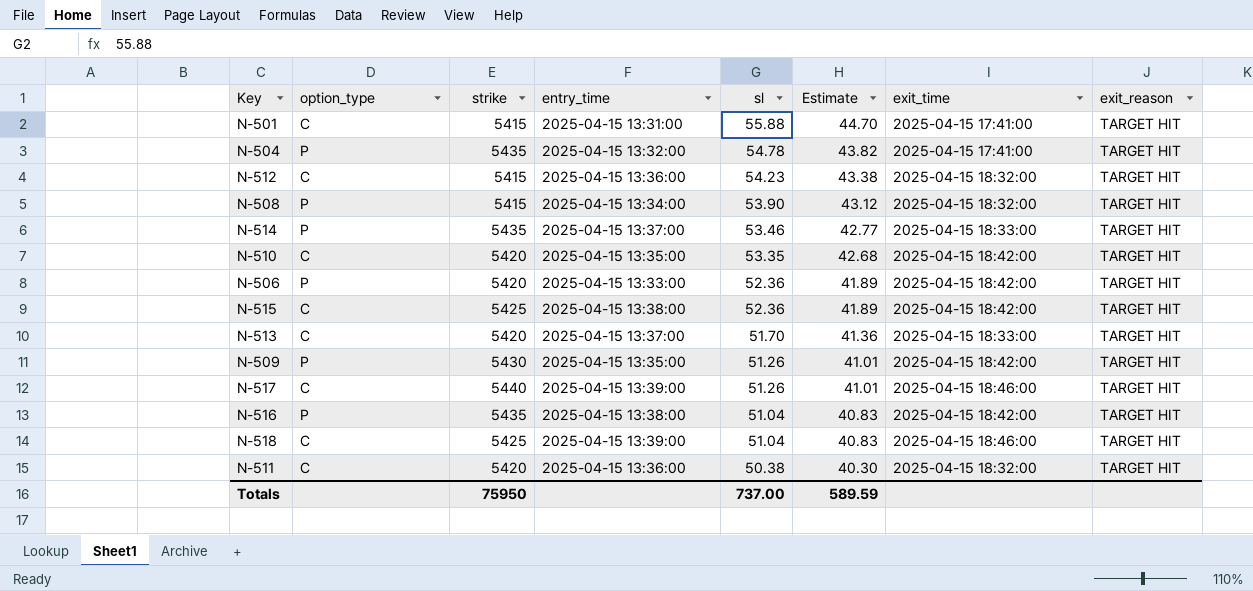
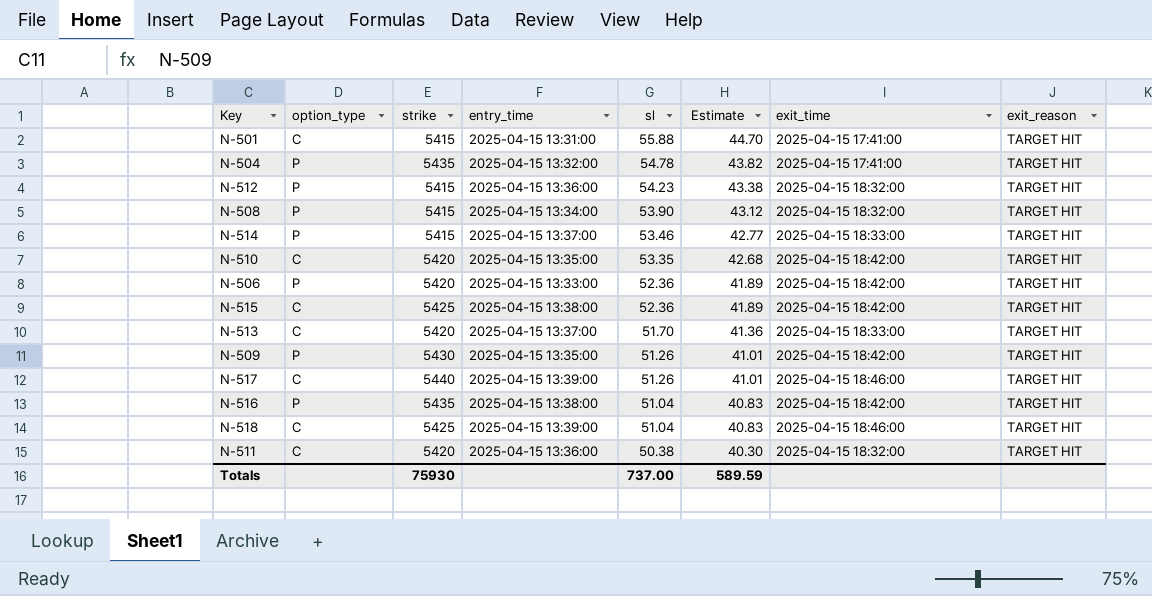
N-512 | option_type: C -> P
N-514 | strike: 5435 -> 5415
Totals | strike: 75950 -> 75930

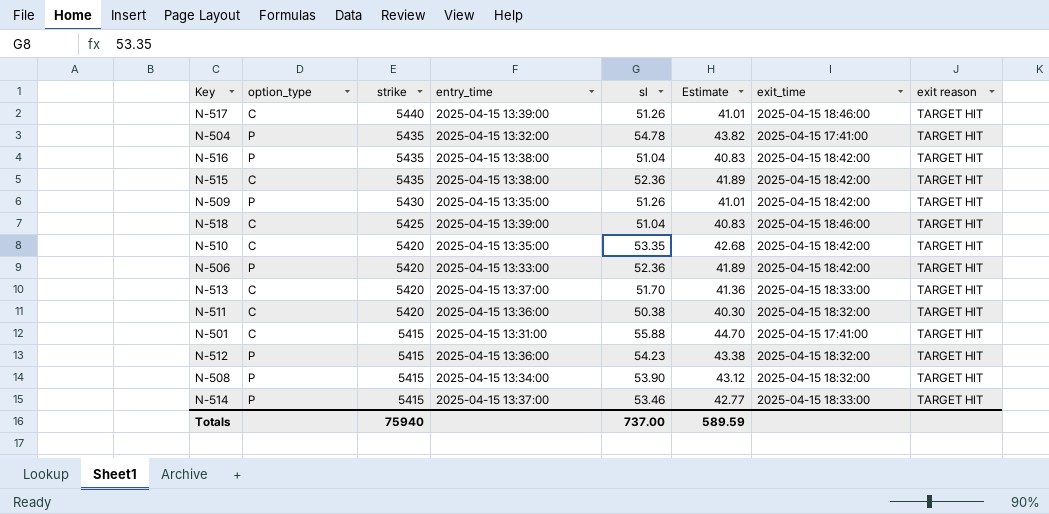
row order: sl descending -> strike descending
column name: exit_reason -> exit reason
N-515 | strike: 5425 -> 5435
Totals | strike: 75930 -> 75940

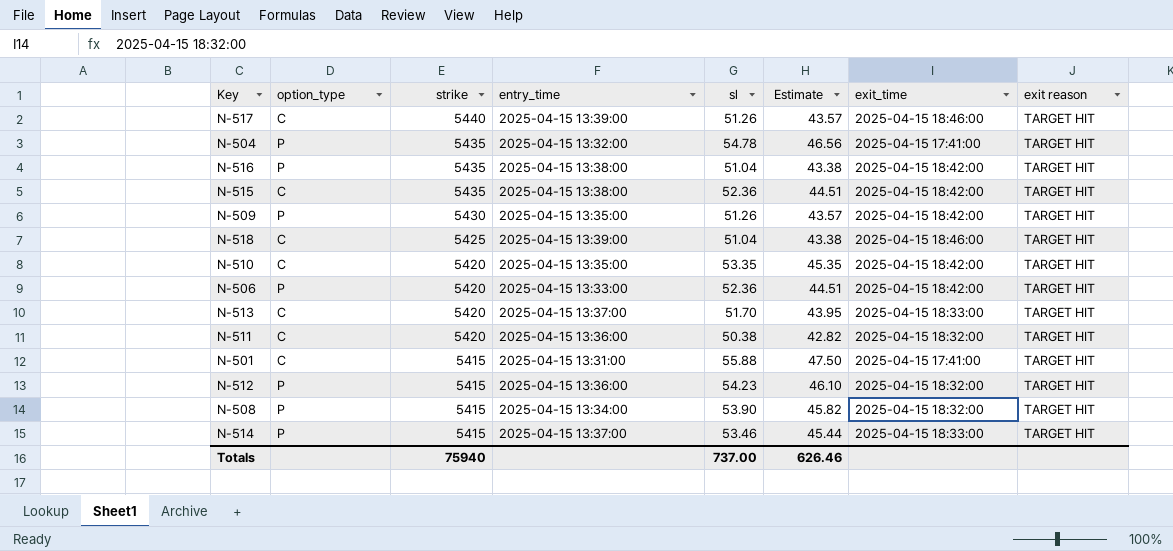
column Estimate | formula: [sl] * 0.8 -> [sl] * 0.85
Totals | Estimate: 589.59 -> 626.46

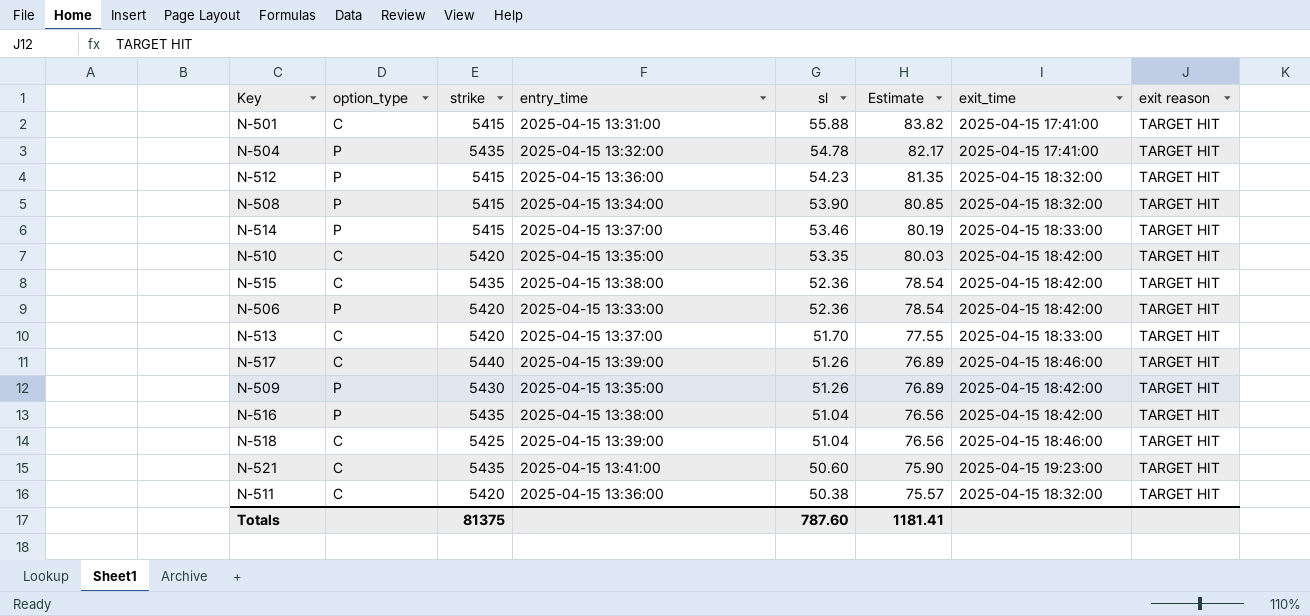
row order: strike descending -> sl descending
column Estimate | formula: [sl] * 0.85 -> [sl] * 1.5
row N-521: none -> C | 5435 | 2025-04-15 13:41:00 | 50.60 | 75.90 | 2025-04-15 19:23:00 | TARGET HIT
Totals | strike: 75940 -> 81375
Totals | sl: 737.00 -> 787.60
Totals | Estimate: 626.46 -> 1181.41

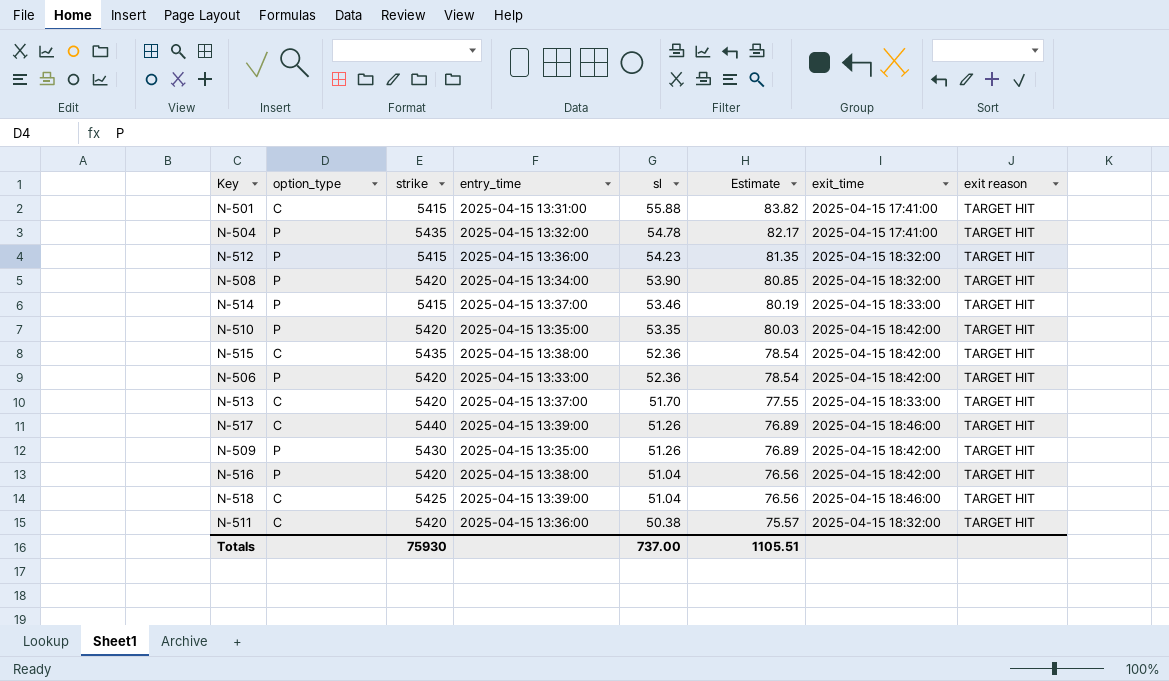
row N-521: C | 5435 | 2025-04-15 13:41:00 | 50.60 | 75.90 | 2025-04-15 19:23:00 | TARGET HIT -> none
N-508 | strike: 5415 -> 5420
N-510 | option_type: C -> P
N-516 | strike: 5435 -> 5420
Totals | strike: 81375 -> 75930
Totals | sl: 787.60 -> 737.00
Totals | Estimate: 1181.41 -> 1105.51

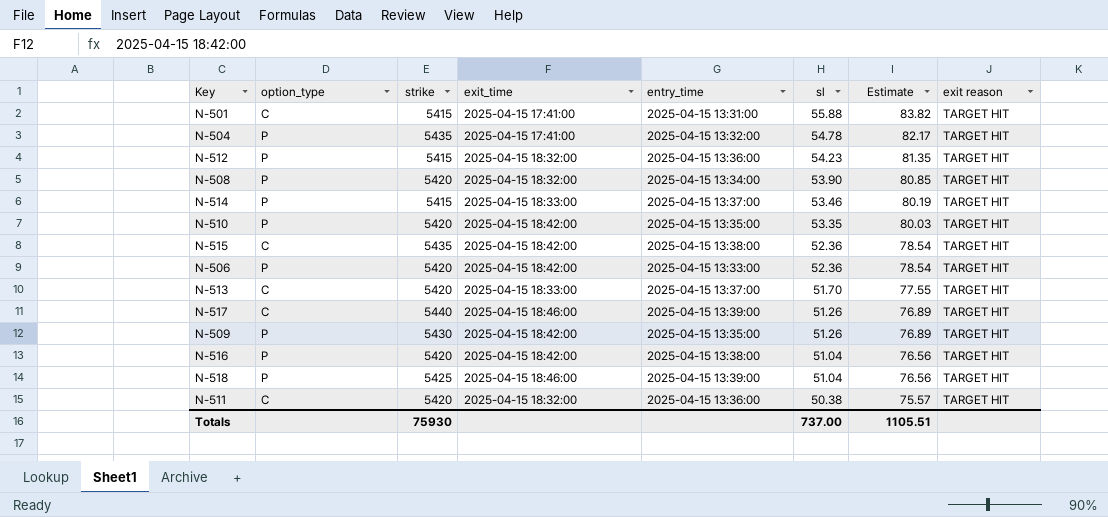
column exit_time | position: 7 -> 4
N-518 | option_type: C -> P

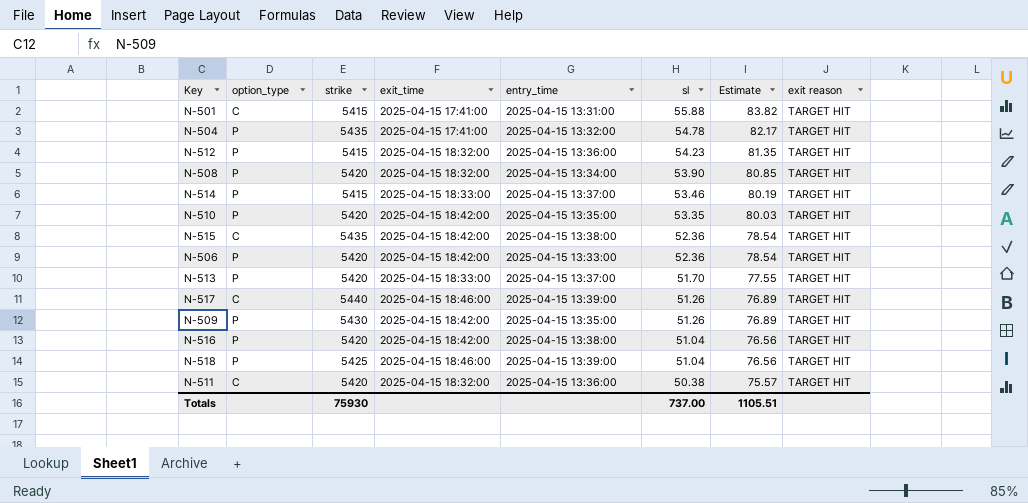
N-513 | option_type: C -> P

